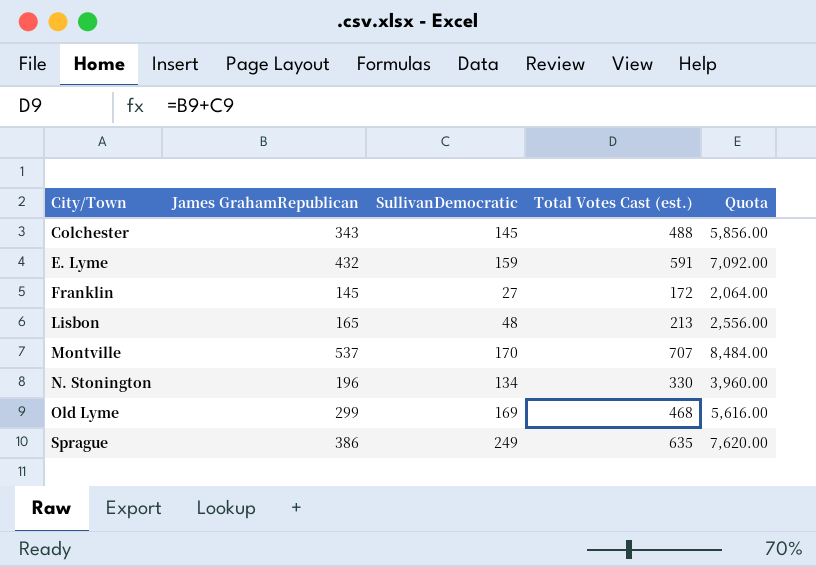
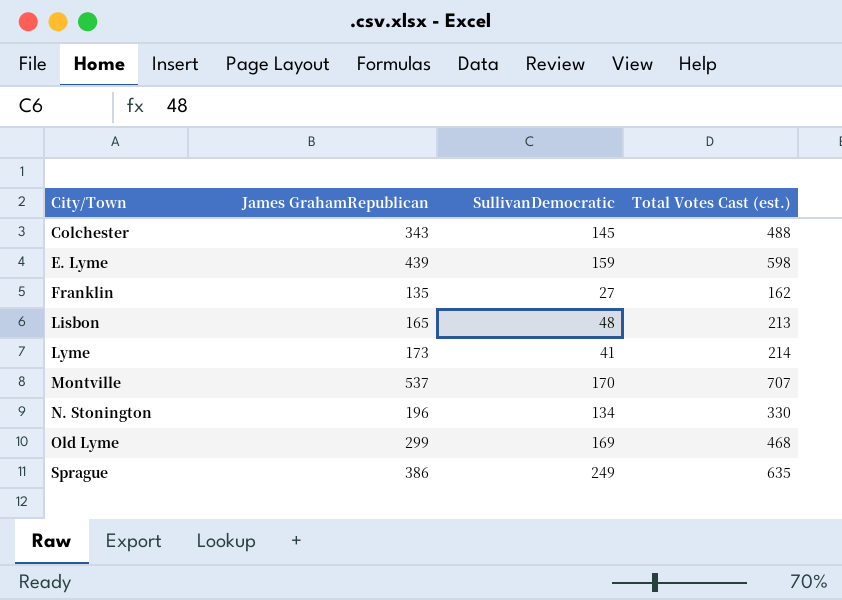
column Quota | formula: [Total Votes Cast (est.)] * 12 -> none
E. Lyme | James GrahamRepublican: 432 -> 439
E. Lyme | Total Votes Cast (est.): 591 -> 598
Franklin | James GrahamRepublican: 145 -> 135
Franklin | Total Votes Cast (est.): 172 -> 162
row Lyme: none -> 173 | 41 | 214

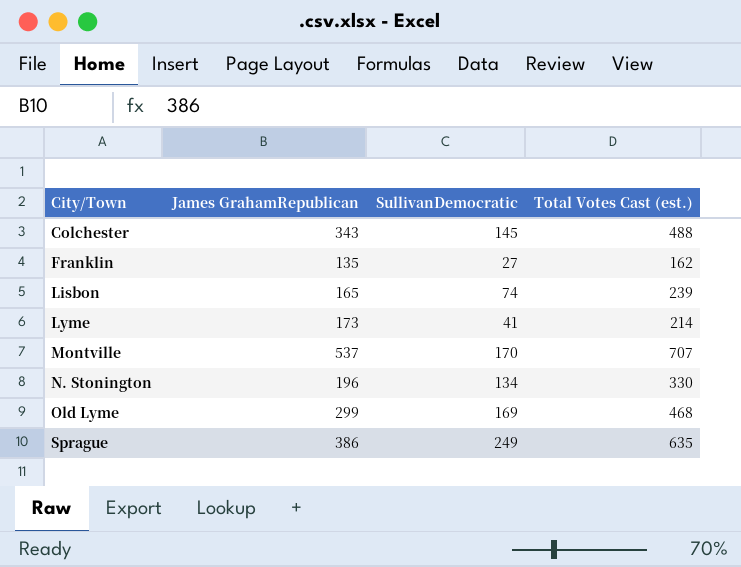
row E. Lyme: 439 | 159 | 598 -> none
Lisbon | SullivanDemocratic: 48 -> 74
Lisbon | Total Votes Cast (est.): 213 -> 239

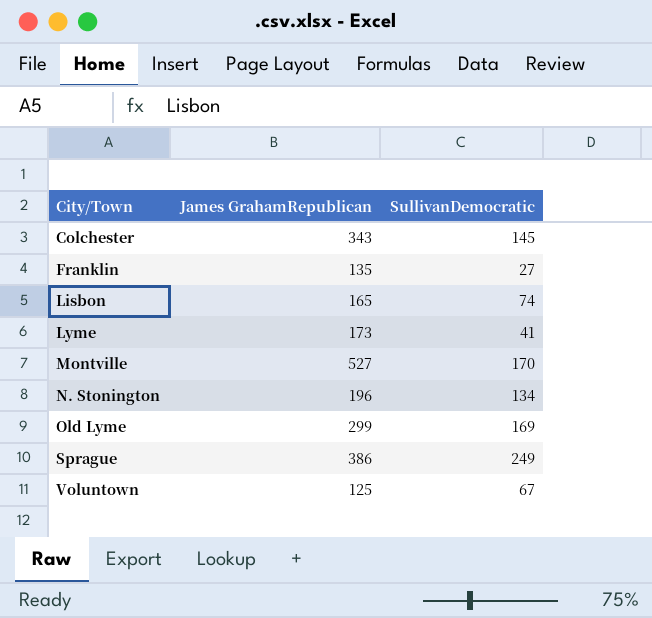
column Total Votes Cast (est.) | formula: [James GrahamRepublican] + [SullivanDemocratic] -> none
Montville | James GrahamRepublican: 537 -> 527
row Voluntown: none -> 125 | 67

